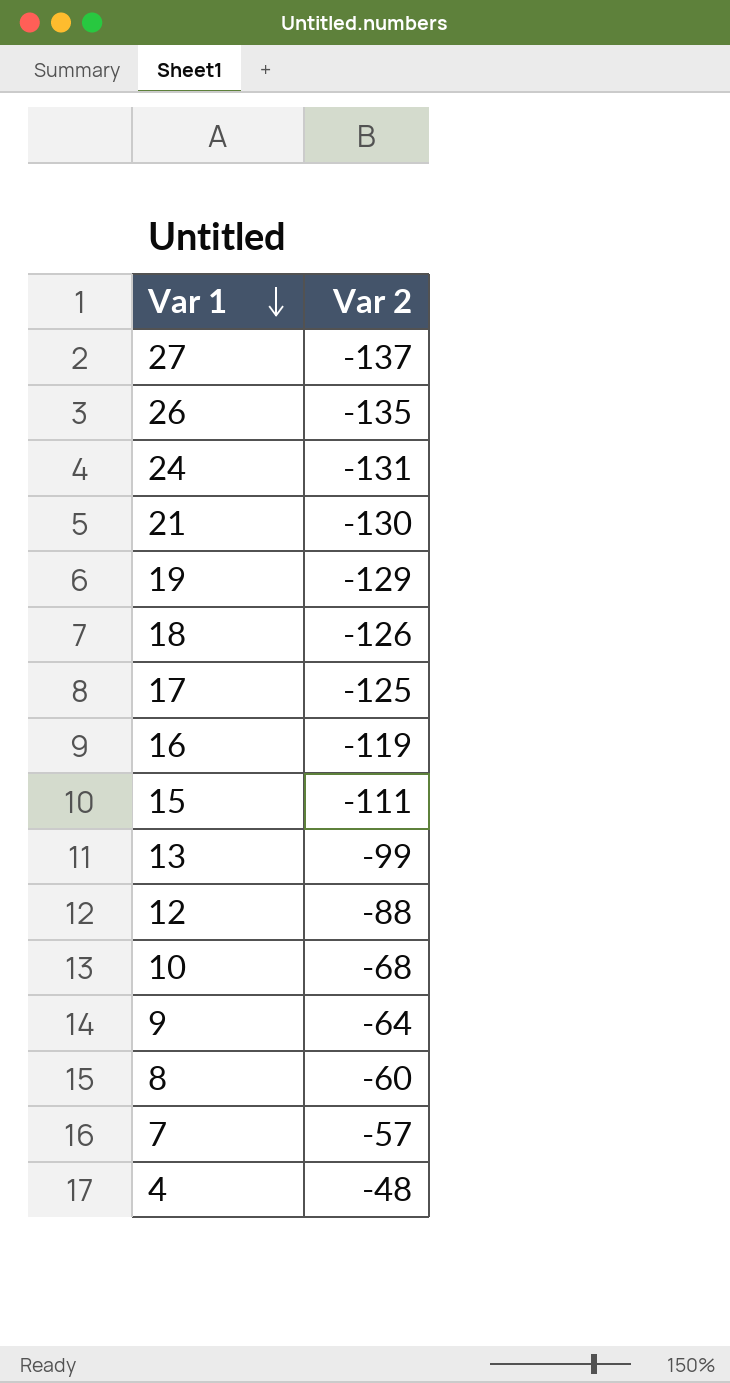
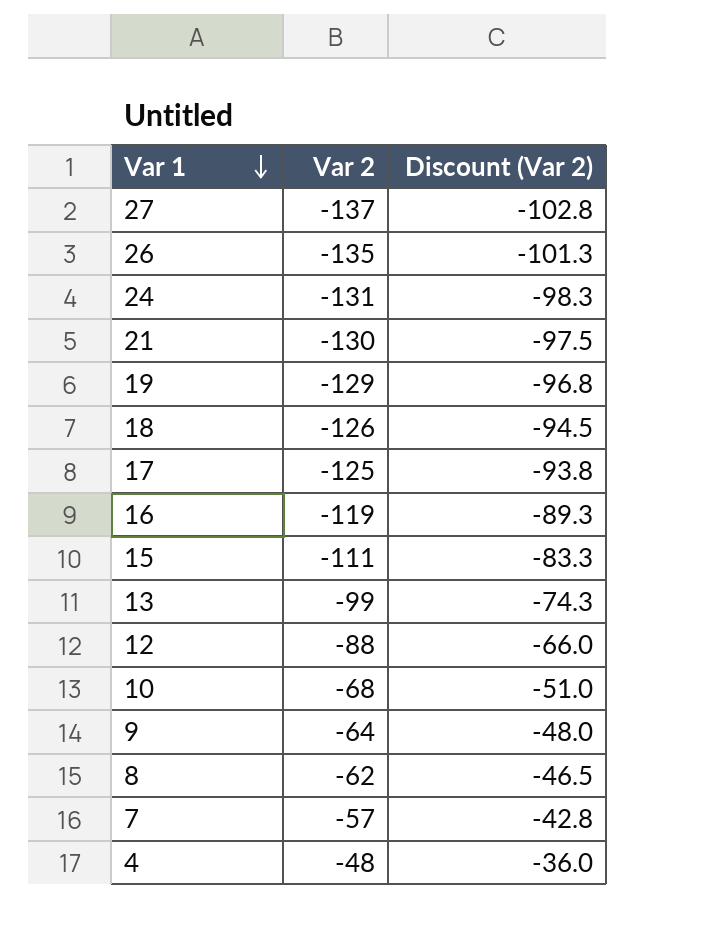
column Discount (Var 2) | formula: none -> [Var 2] * 0.75
8 | Var 2: -60 -> -62

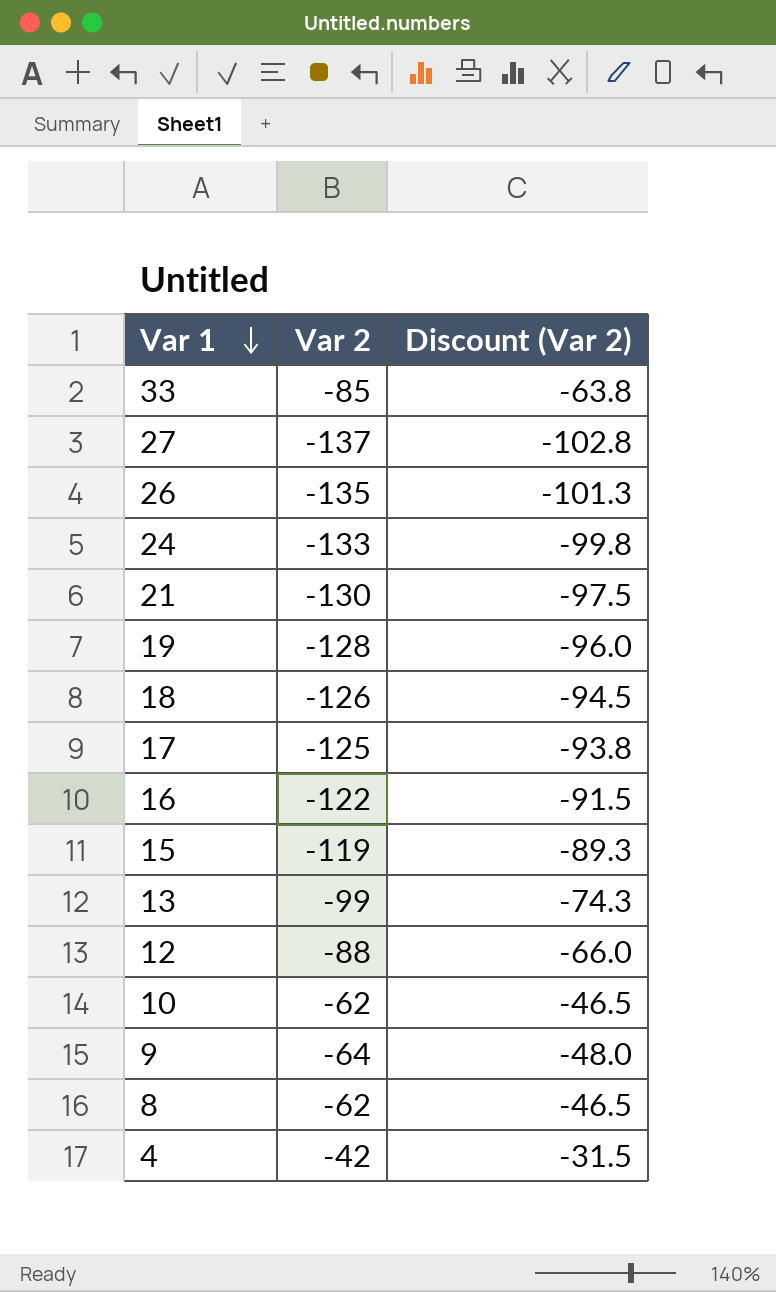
row 7: -57 | -42.8 -> none
row 33: none -> -85 | -63.8
24 | Var 2: -131 -> -133
24 | Discount (Var 2): -98.3 -> -99.8
19 | Var 2: -129 -> -128
19 | Discount (Var 2): -96.8 -> -96.0
16 | Var 2: -119 -> -122
16 | Discount (Var 2): -89.3 -> -91.5
15 | Var 2: -111 -> -119
15 | Discount (Var 2): -83.3 -> -89.3
10 | Var 2: -68 -> -62
10 | Discount (Var 2): -51.0 -> -46.5
4 | Var 2: -48 -> -42
4 | Discount (Var 2): -36.0 -> -31.5

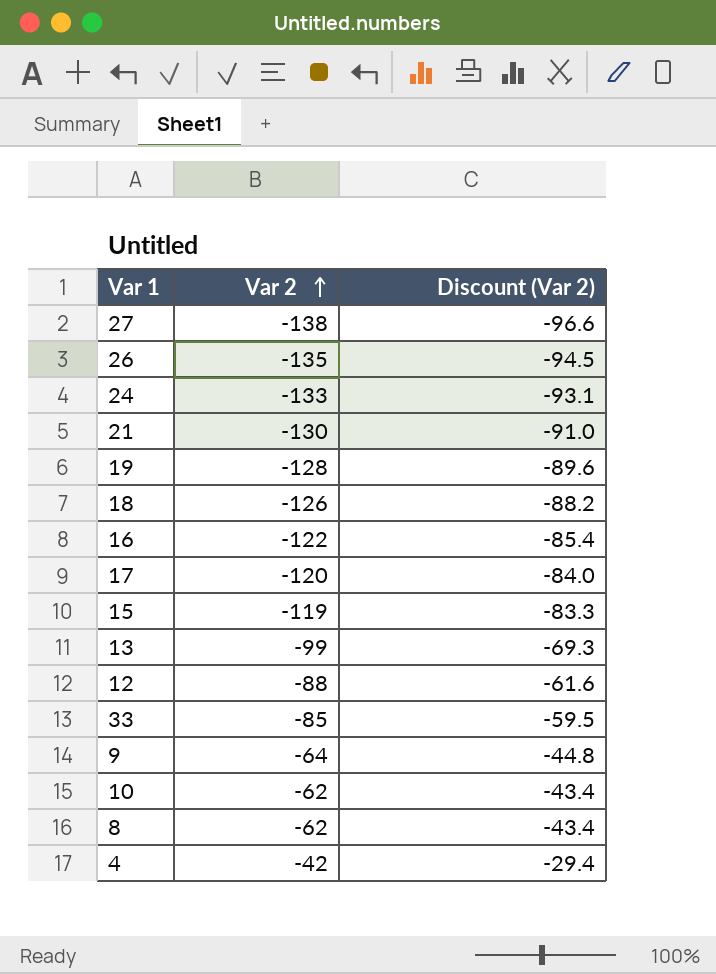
row order: Var 1 descending -> Var 2 ascending
column Discount (Var 2) | formula: [Var 2] * 0.75 -> [Var 2] * 0.7
27 | Var 2: -137 -> -138
17 | Var 2: -125 -> -120

